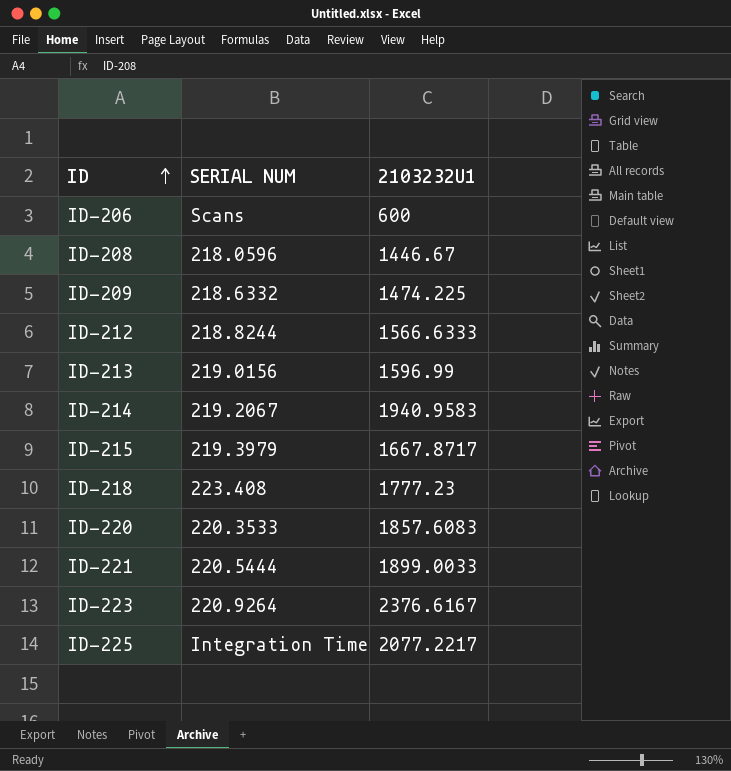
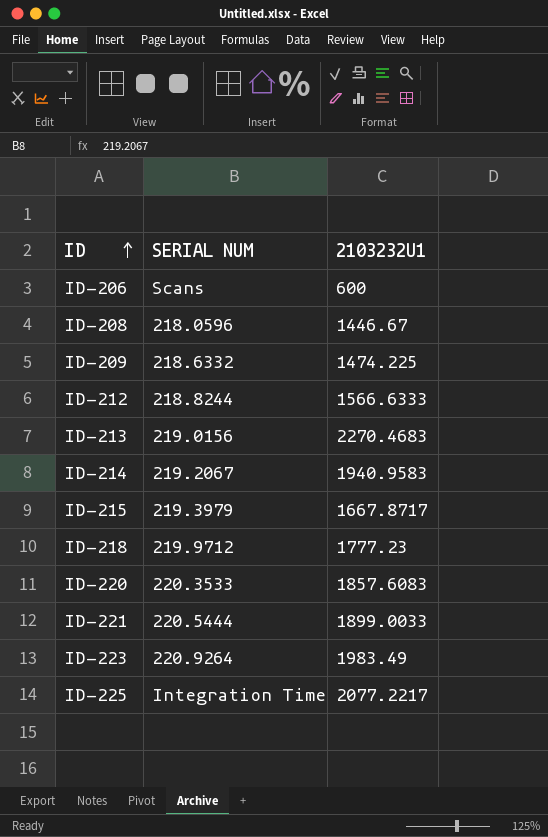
ID-213 | 2103232U1: 1596.99 -> 2270.4683
ID-218 | SERIAL NUM: 223.408 -> 219.9712
ID-223 | 2103232U1: 2376.6167 -> 1983.49

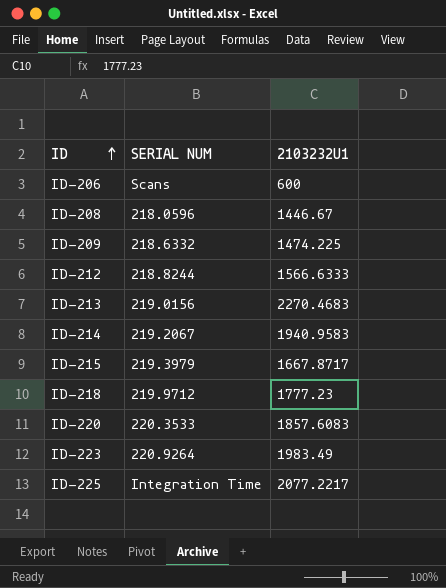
row ID-221: 220.5444 | 1899.0033 -> none

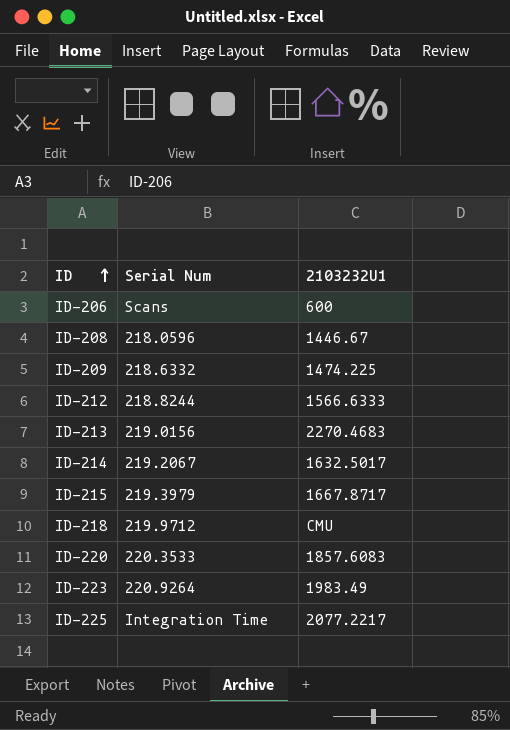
column name: SERIAL NUM -> Serial Num
ID-214 | 2103232U1: 1940.9583 -> 1632.5017
ID-218 | 2103232U1: 1777.23 -> CMU

